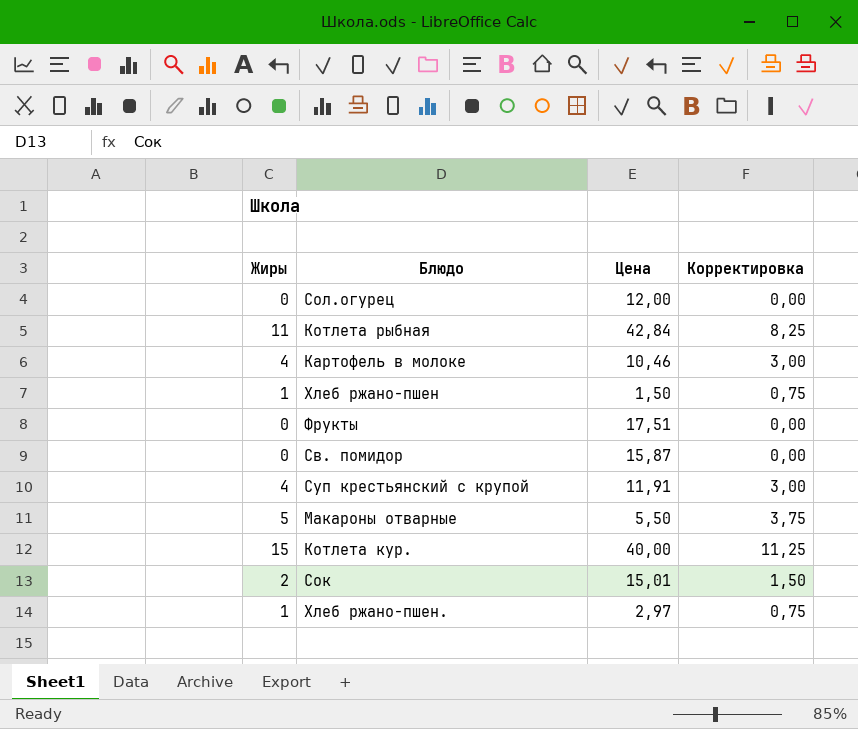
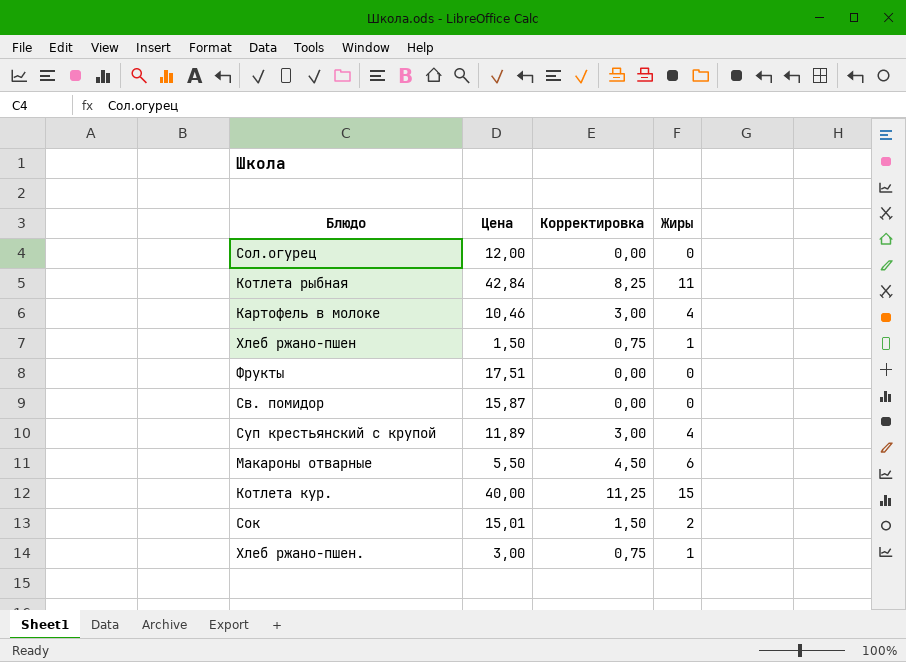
column Жиры | position: 1 -> 4
Суп крестьянский с крупой | Цена: 11,91 -> 11,89
Макароны отварные | Корректировка: 3,75 -> 4,50
Макароны отварные | Жиры: 5 -> 6
Хлеб ржано-пшен. | Цена: 2,97 -> 3,00

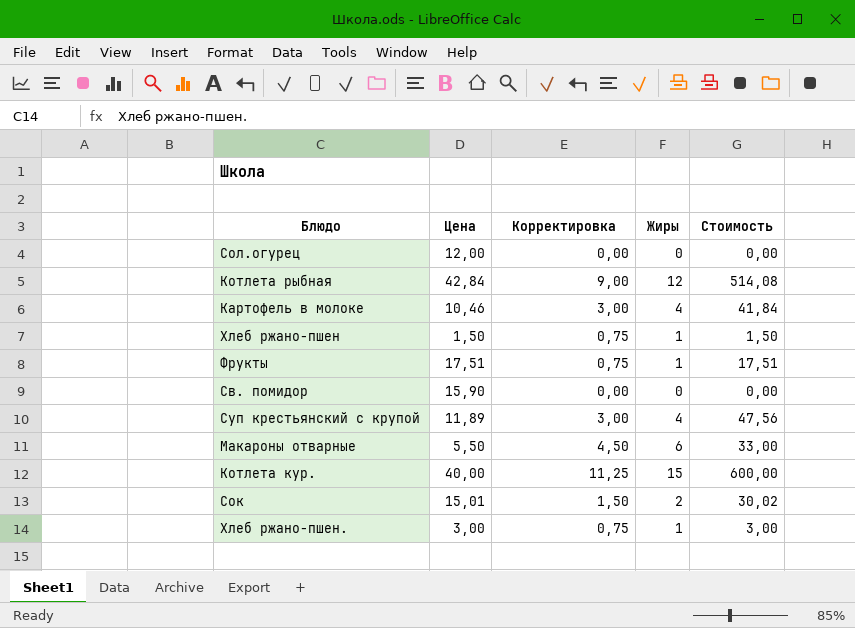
column Стоимость | formula: none -> [Цена] * [Жиры]
Котлета рыбная | Корректировка: 8,25 -> 9,00
Котлета рыбная | Жиры: 11 -> 12
Фрукты | Корректировка: 0,00 -> 0,75
Фрукты | Жиры: 0 -> 1
Св. помидор | Цена: 15,87 -> 15,90

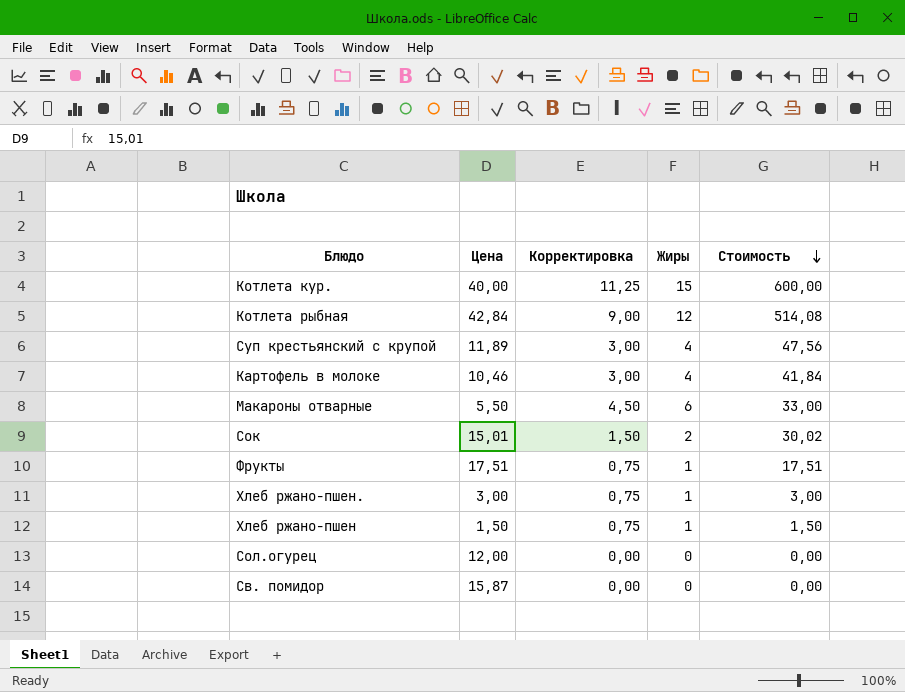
row order: none -> Стоимость descending
Св. помидор | Цена: 15,90 -> 15,87

